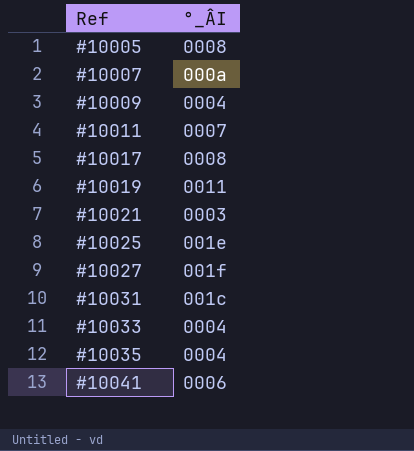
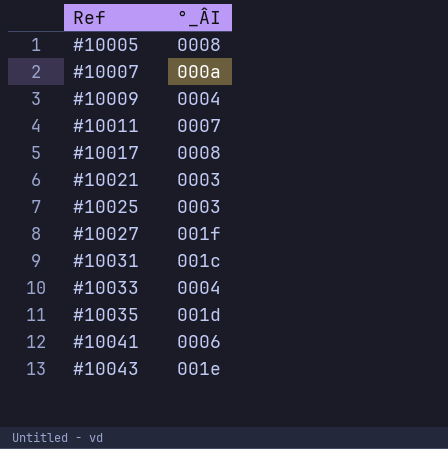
row #10019: 0011 -> none
#10025 | °_ÂI: 001e -> 0003
#10035 | °_ÂI: 0004 -> 001d
row #10043: none -> 001e

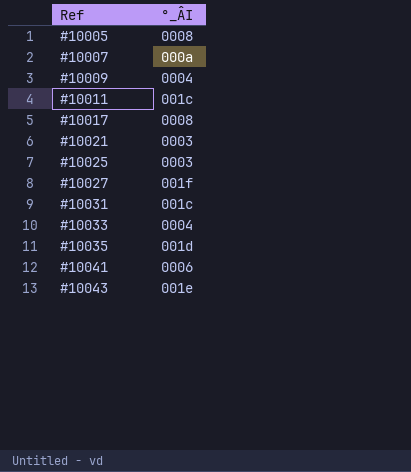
#10011 | °_ÂI: 0007 -> 001c

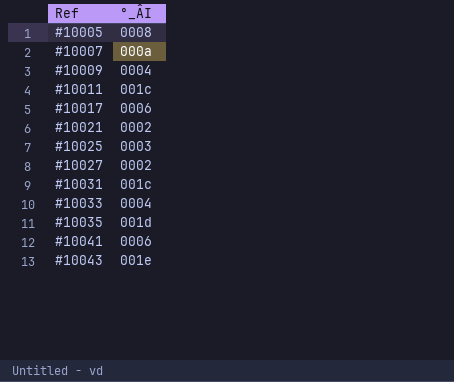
#10017 | °_ÂI: 0008 -> 0006
#10021 | °_ÂI: 0003 -> 0002
#10027 | °_ÂI: 001f -> 0002

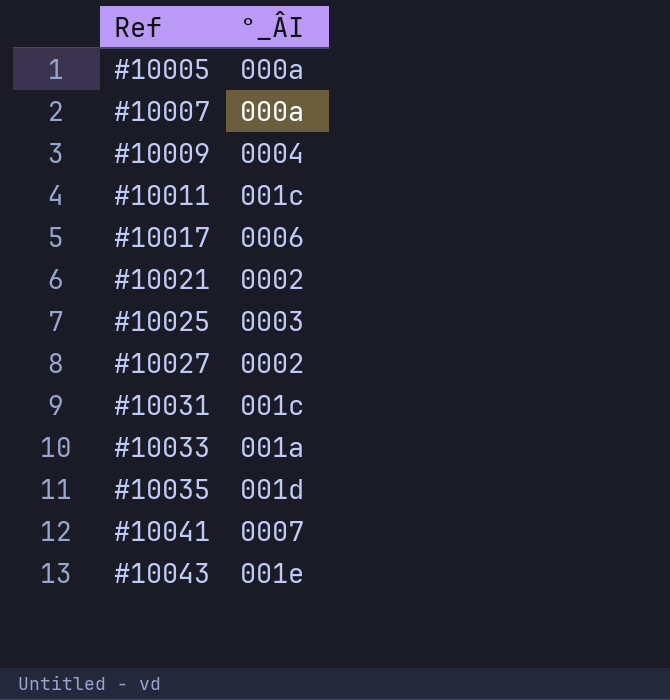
#10005 | °_ÂI: 0008 -> 000a
#10033 | °_ÂI: 0004 -> 001a
#10041 | °_ÂI: 0006 -> 0007

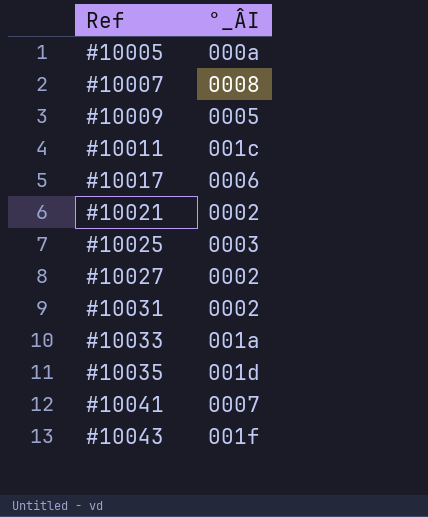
#10007 | °_ÂI: 000a -> 0008
#10009 | °_ÂI: 0004 -> 0005
#10031 | °_ÂI: 001c -> 0002
#10043 | °_ÂI: 001e -> 001f

